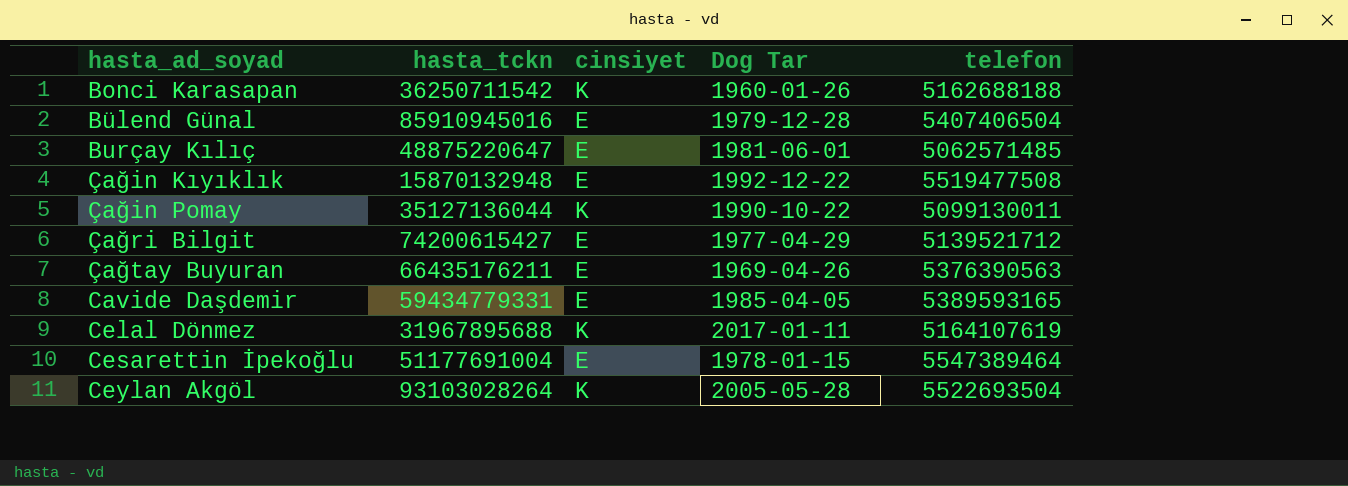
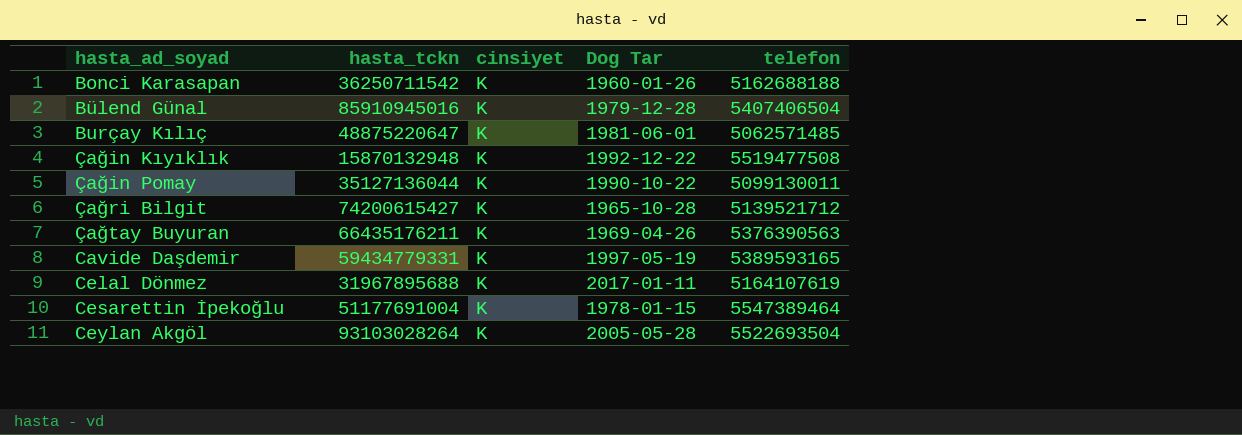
Bülend Günal | cinsiyet: E -> K
Burçay Kılıç | cinsiyet: E -> K
Çağin Kıyıklık | cinsiyet: E -> K
Çağri Bilgit | cinsiyet: E -> K
Çağri Bilgit | Dog Tar: 1977-04-29 -> 1965-10-28
Çağtay Buyuran | cinsiyet: E -> K
Cavide Daşdemir | cinsiyet: E -> K
Cavide Daşdemir | Dog Tar: 1985-04-05 -> 1997-05-19
Cesarettin İpekoğlu | cinsiyet: E -> K

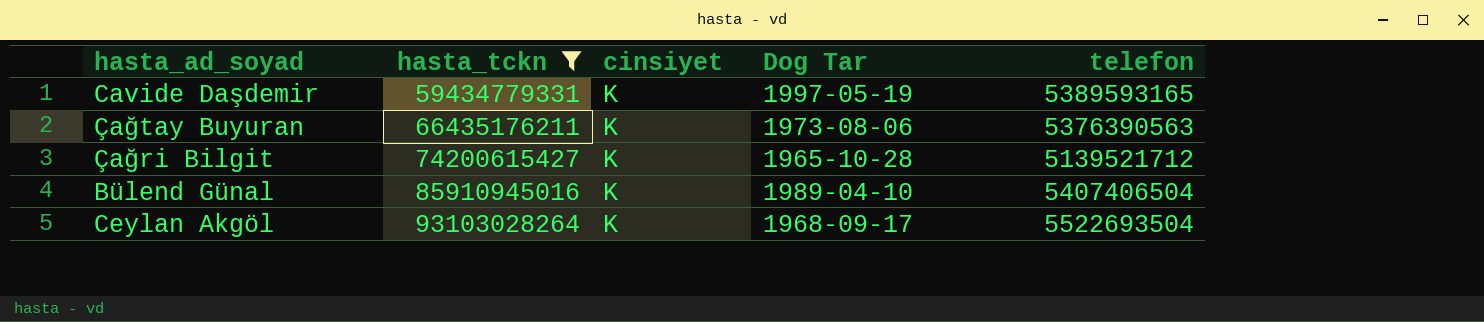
filter: none -> hasta_tckn >= 59434779331
row order: hasta_ad_soyad ascending -> hasta_tckn ascending
Çağtay Buyuran | Dog Tar: 1969-04-26 -> 1973-08-06
Bülend Günal | Dog Tar: 1979-12-28 -> 1989-04-10
Ceylan Akgöl | Dog Tar: 2005-05-28 -> 1968-09-17

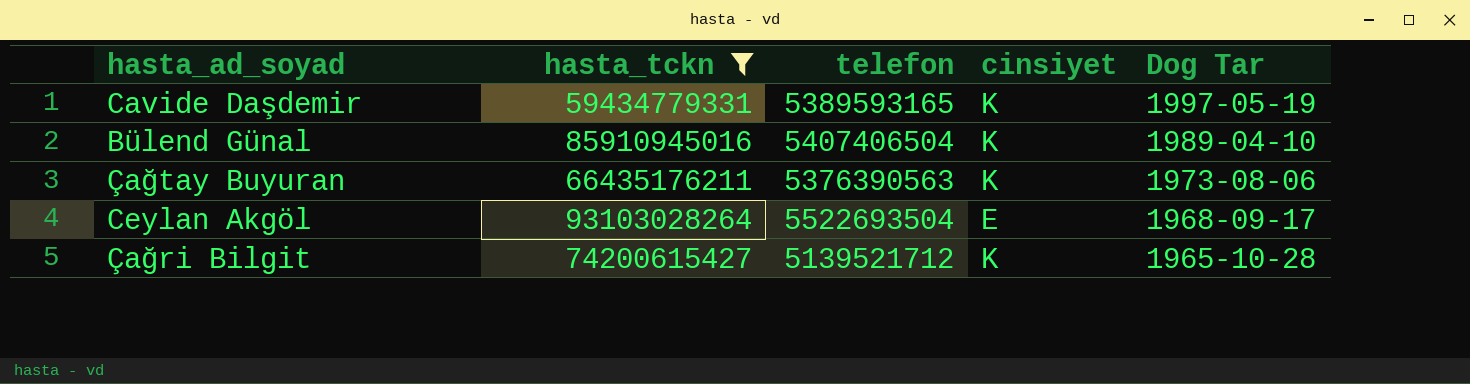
row order: hasta_tckn ascending -> Dog Tar descending
column telefon | position: 5 -> 3
Ceylan Akgöl | cinsiyet: K -> E

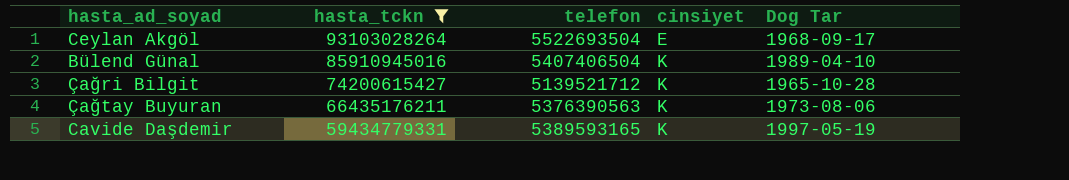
row order: Dog Tar descending -> hasta_tckn descending

